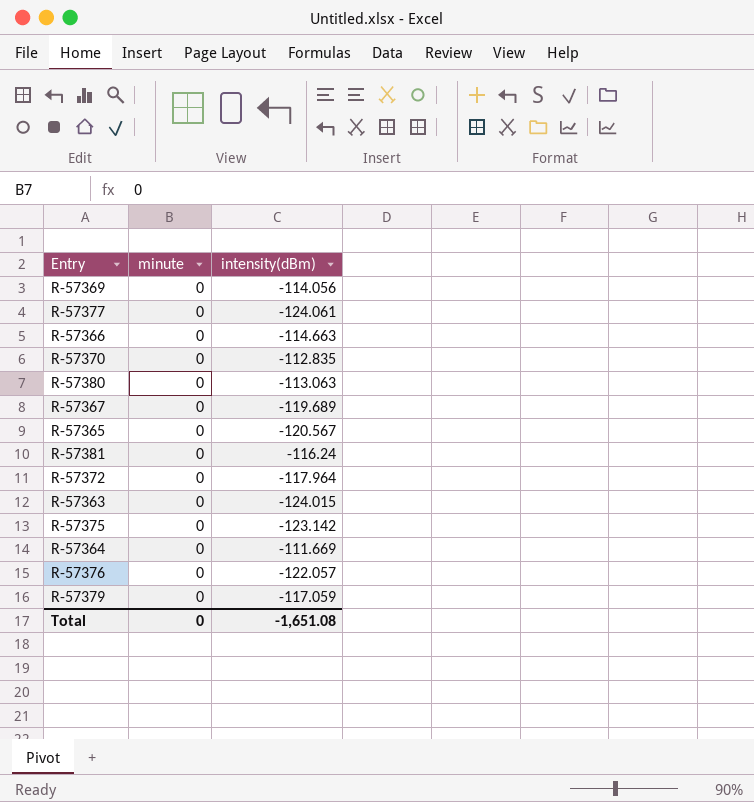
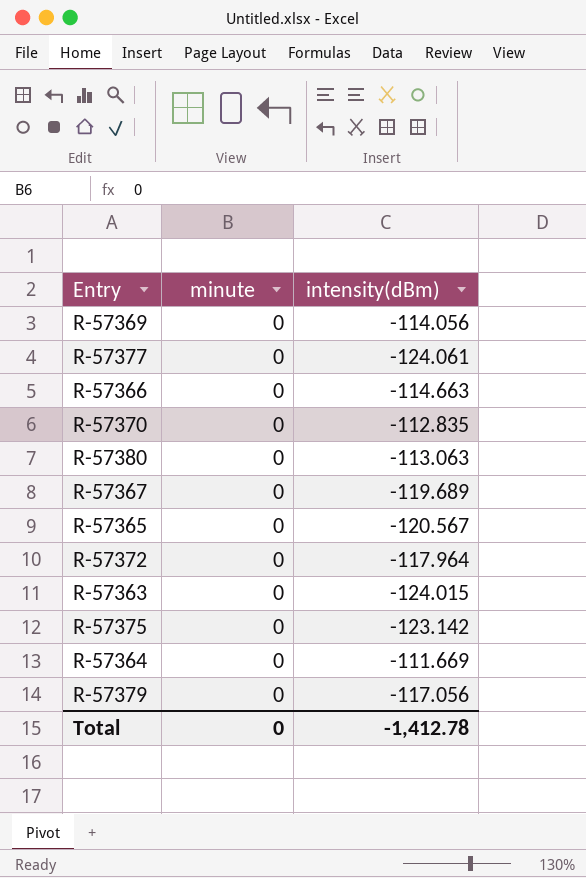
row R-57381: 0 | -116.24 -> none
row R-57376: 0 | -122.057 -> none
R-57379 | intensity(dBm): -117.059 -> -117.056
Total | intensity(dBm): -1,651.08 -> -1,412.78

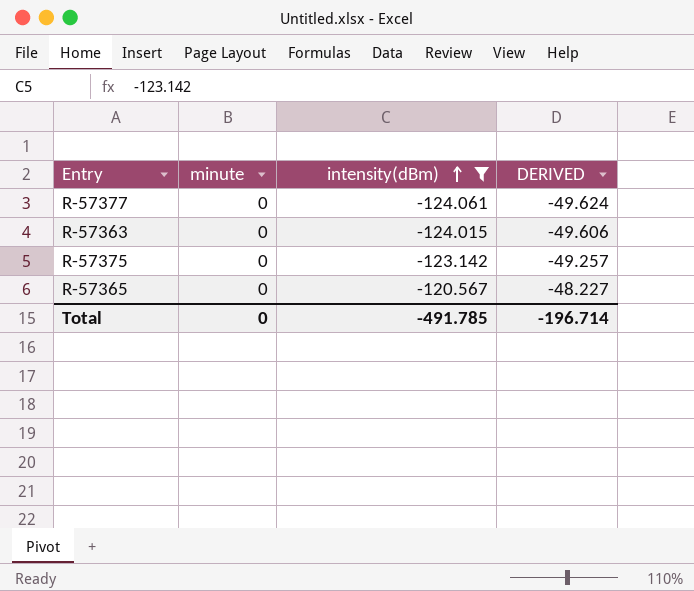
filter: none -> intensity(dBm) <= -120.567
row order: none -> intensity(dBm) ascending
column DERIVED | formula: none -> [intensity(dBm)] * 0.4
Total | intensity(dBm): -1,412.78 -> -491.785

